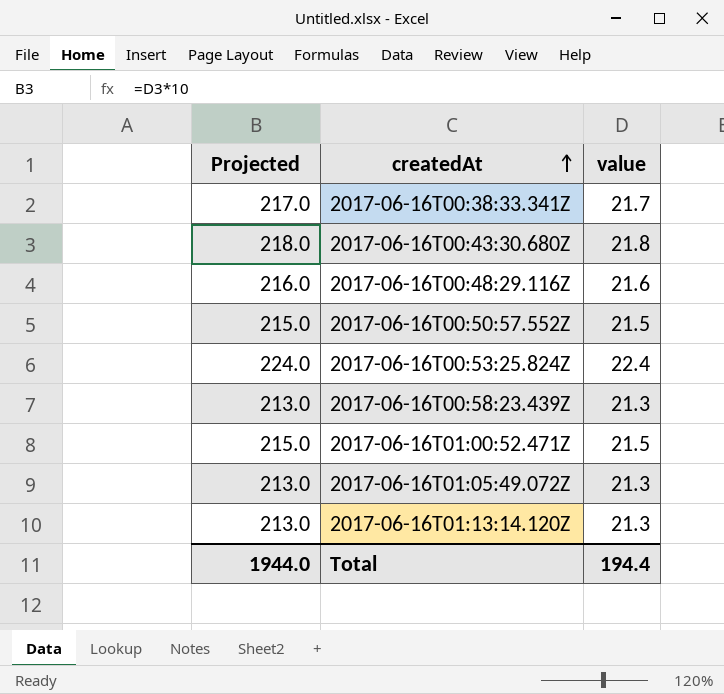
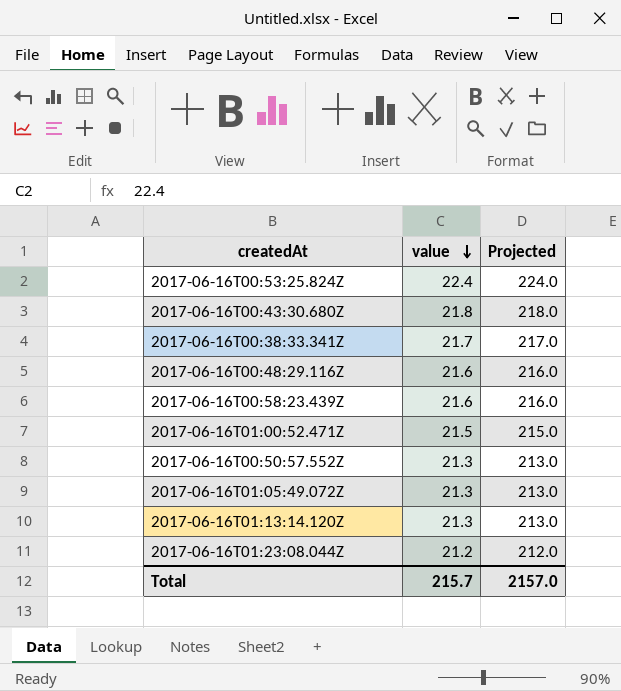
row order: createdAt ascending -> value descending
column Projected | position: 1 -> 3
2017-06-16T00:58:23.439Z | value: 21.3 -> 21.6
2017-06-16T00:58:23.439Z | Projected: 213.0 -> 216.0
2017-06-16T00:50:57.552Z | value: 21.5 -> 21.3
2017-06-16T00:50:57.552Z | Projected: 215.0 -> 213.0
row 2017-06-16T01:23:08.044Z: none -> 21.2 | 212.0
Total | value: 194.4 -> 215.7
Total | Projected: 1944.0 -> 2157.0

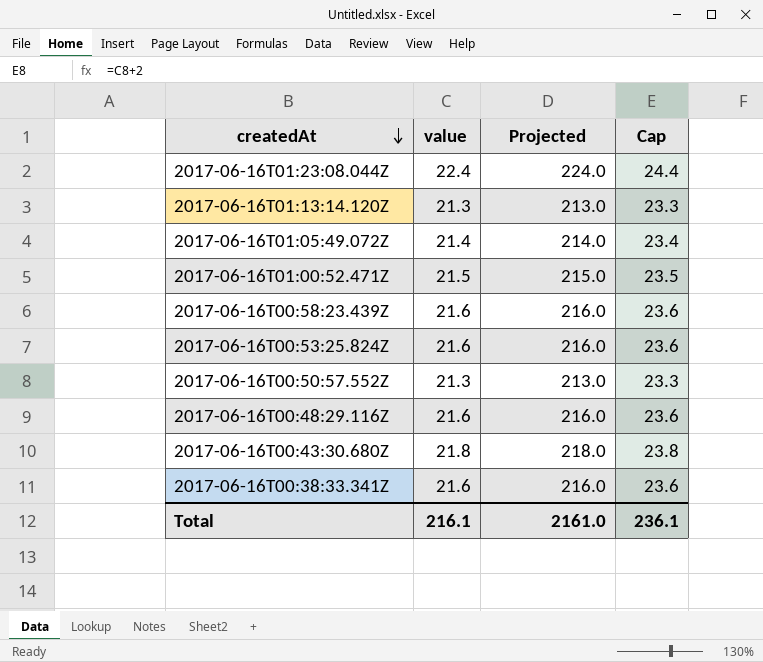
row order: value descending -> createdAt descending
column Cap | formula: none -> [value] + 2
2017-06-16T01:23:08.044Z | value: 21.2 -> 22.4
2017-06-16T01:23:08.044Z | Projected: 212.0 -> 224.0
2017-06-16T01:05:49.072Z | value: 21.3 -> 21.4
2017-06-16T01:05:49.072Z | Projected: 213.0 -> 214.0
2017-06-16T00:53:25.824Z | value: 22.4 -> 21.6
2017-06-16T00:53:25.824Z | Projected: 224.0 -> 216.0
2017-06-16T00:38:33.341Z | value: 21.7 -> 21.6
2017-06-16T00:38:33.341Z | Projected: 217.0 -> 216.0
Total | value: 215.7 -> 216.1
Total | Projected: 2157.0 -> 2161.0

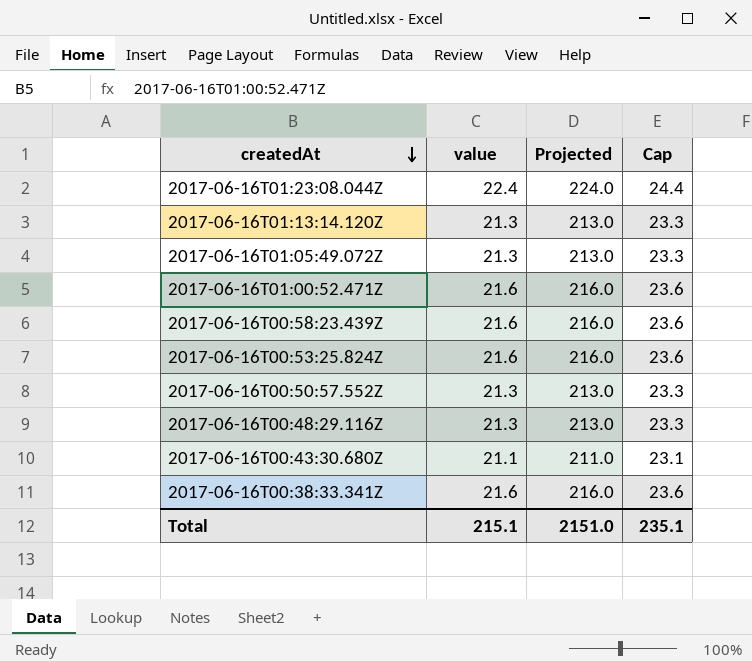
2017-06-16T01:05:49.072Z | value: 21.4 -> 21.3
2017-06-16T01:05:49.072Z | Projected: 214.0 -> 213.0
2017-06-16T01:05:49.072Z | Cap: 23.4 -> 23.3
2017-06-16T01:00:52.471Z | value: 21.5 -> 21.6
2017-06-16T01:00:52.471Z | Projected: 215.0 -> 216.0
2017-06-16T01:00:52.471Z | Cap: 23.5 -> 23.6
2017-06-16T00:48:29.116Z | value: 21.6 -> 21.3
2017-06-16T00:48:29.116Z | Projected: 216.0 -> 213.0
2017-06-16T00:48:29.116Z | Cap: 23.6 -> 23.3
2017-06-16T00:43:30.680Z | value: 21.8 -> 21.1
2017-06-16T00:43:30.680Z | Projected: 218.0 -> 211.0
2017-06-16T00:43:30.680Z | Cap: 23.8 -> 23.1
Total | value: 216.1 -> 215.1
Total | Projected: 2161.0 -> 2151.0
Total | Cap: 236.1 -> 235.1

